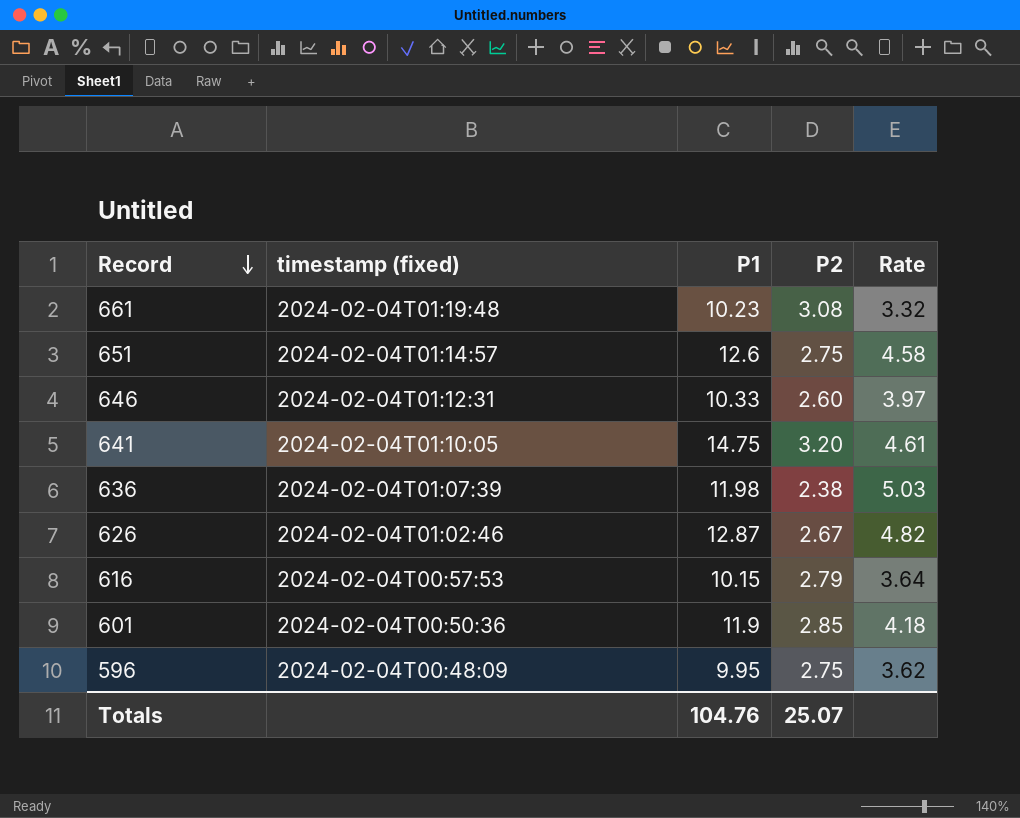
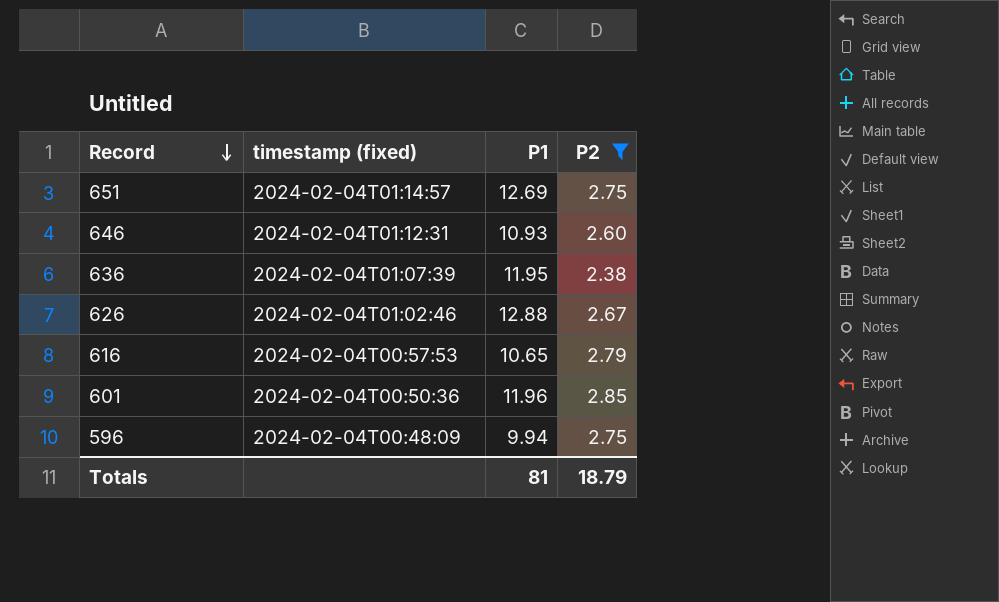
filter: none -> P2 <= 2.85
column Rate | formula: [P1] / [P2] -> none
651 | P1: 12.6 -> 12.69
646 | P1: 10.33 -> 10.93
636 | P1: 11.98 -> 11.95
626 | P1: 12.87 -> 12.88
616 | P1: 10.15 -> 10.65
601 | P1: 11.9 -> 11.96
596 | P1: 9.95 -> 9.94
Totals | P1: 104.76 -> 81
Totals | P2: 25.07 -> 18.79

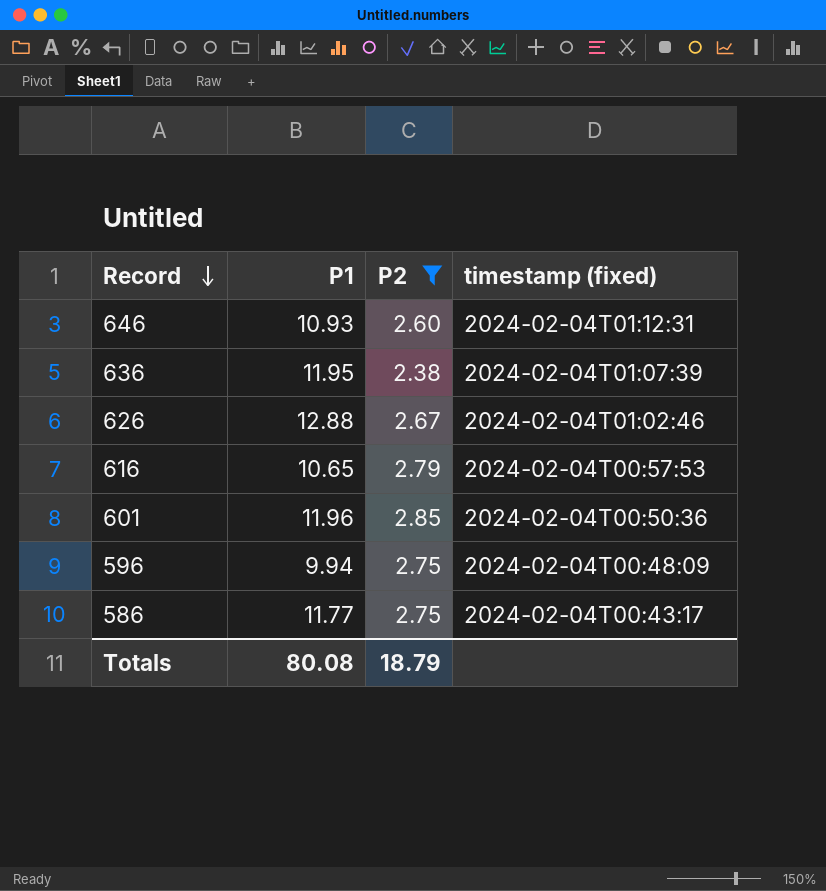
column timestamp (fixed) | position: 2 -> 4
row 651: 2024-02-04T01:14:57 | 12.69 | 2.75 -> none
row 586: none -> 11.77 | 2.75 | 2024-02-04T00:43:17
Totals | P1: 81 -> 80.08

